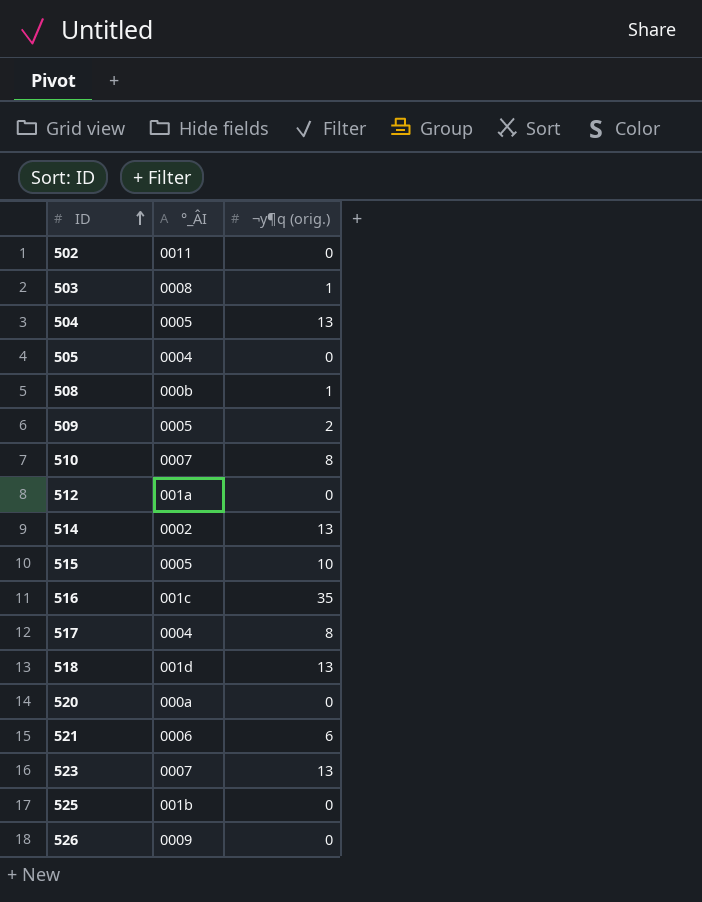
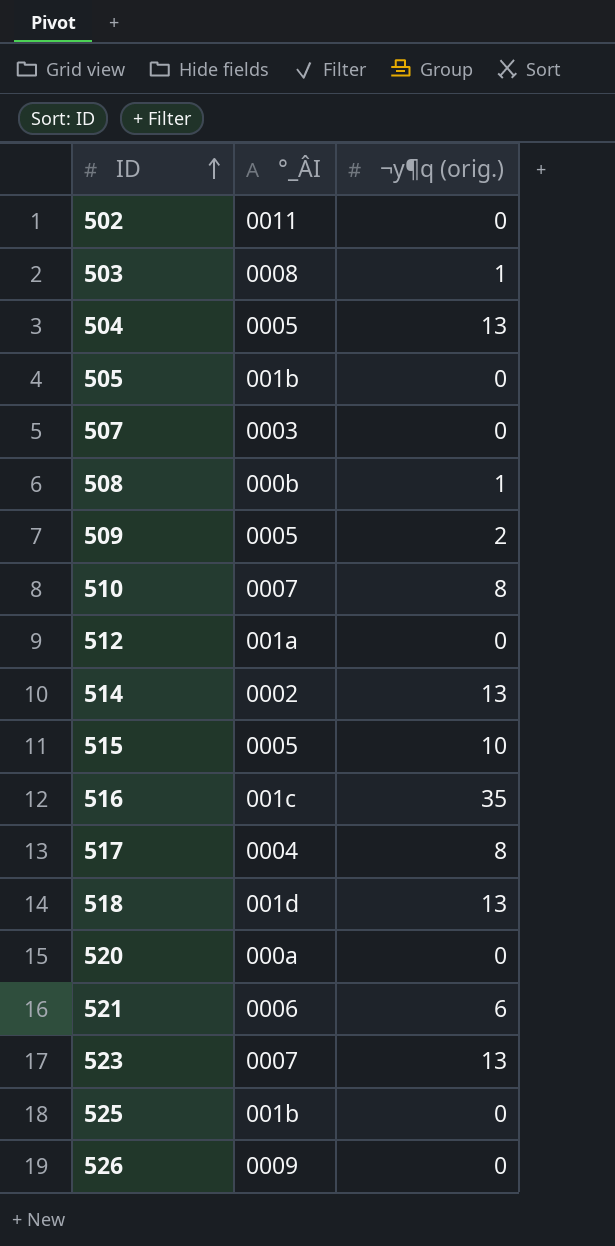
505 | °_ÂI: 0004 -> 001b
row 507: none -> 0003 | 0

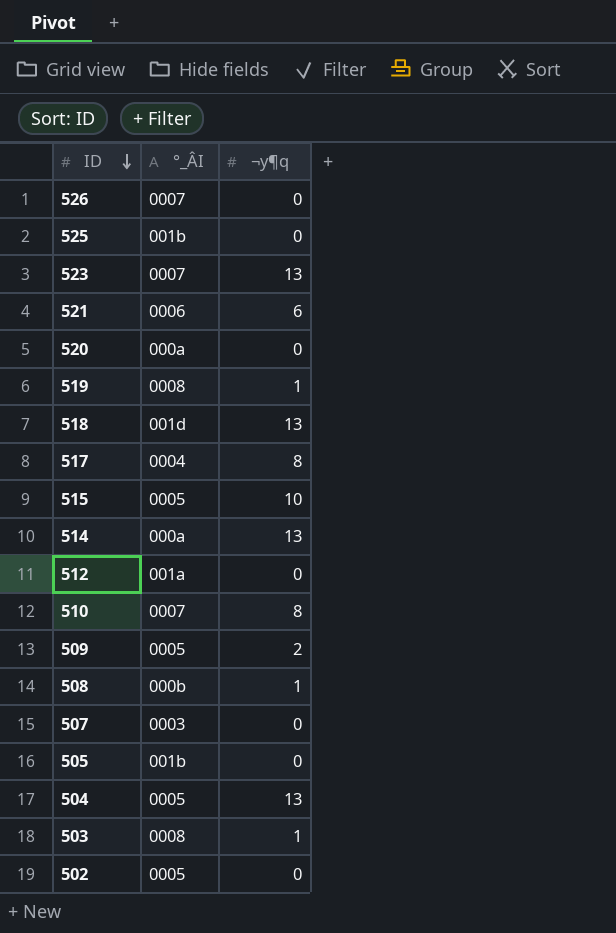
row order: ID ascending -> ID descending
column name: ¬y¶q (orig.) -> ¬y¶q
row 516: 001c | 35 -> none
526 | °_ÂI: 0009 -> 0007
row 519: none -> 0008 | 1
514 | °_ÂI: 0002 -> 000a
502 | °_ÂI: 0011 -> 0005

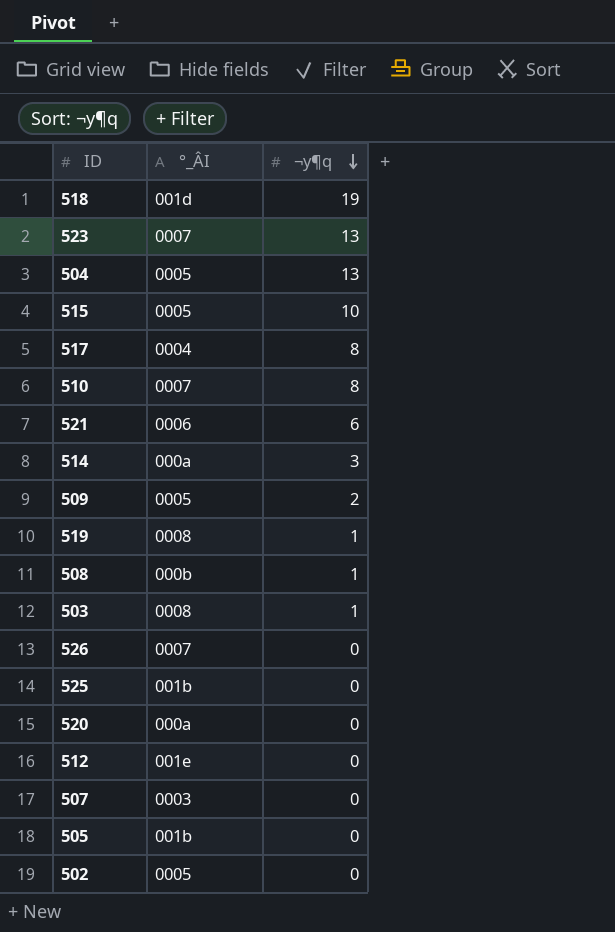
row order: ID descending -> ¬y¶q descending
518 | ¬y¶q: 13 -> 19
514 | ¬y¶q: 13 -> 3
512 | °_ÂI: 001a -> 001e

